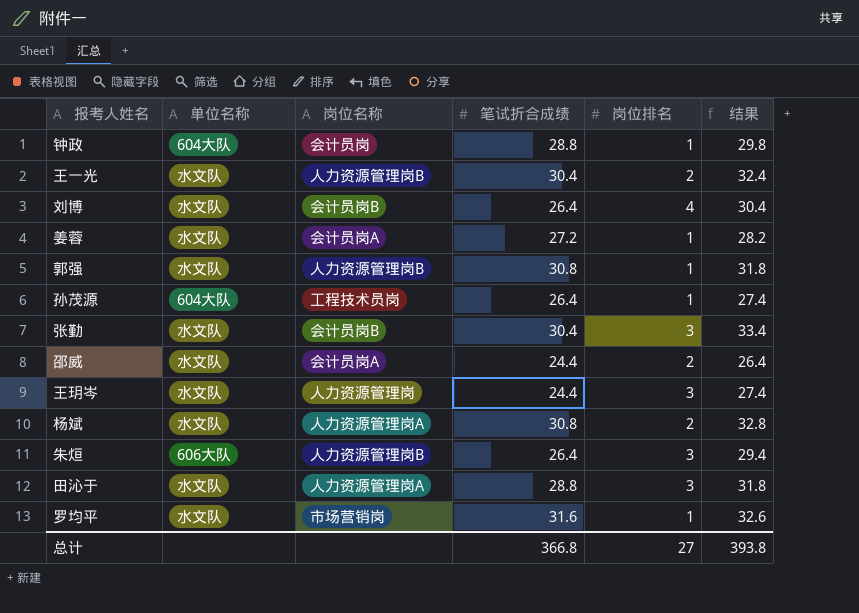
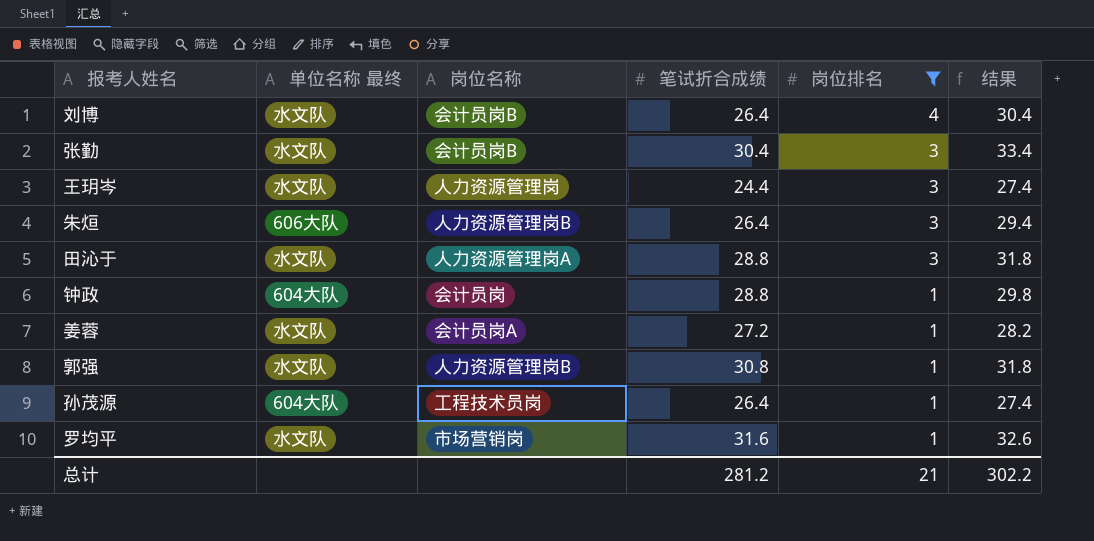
filter: none -> 岗位排名 != 2
row order: none -> 岗位排名 descending
column name: 单位名称 -> 单位名称 最终
总计 | 笔试折合成绩: 366.8 -> 281.2
总计 | 岗位排名: 27 -> 21
总计 | 结果: 393.8 -> 302.2

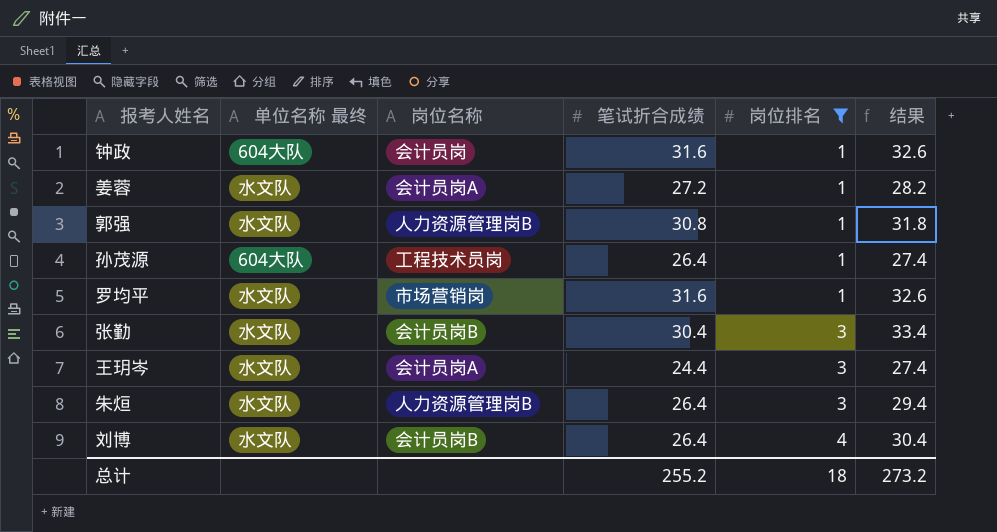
row order: 岗位排名 descending -> 岗位排名 ascending
row 田沁于: 水文队 | 人力资源管理岗A | 28.8 | 3 | 31.8 -> none
钟政 | 笔试折合成绩: 28.8 -> 31.6
钟政 | 结果: 29.8 -> 32.6
王玥岑 | 岗位名称: 人力资源管理岗 -> 会计员岗A
朱烜 | 单位名称 最终: 606大队 -> 水文队
总计 | 笔试折合成绩: 281.2 -> 255.2
总计 | 岗位排名: 21 -> 18
总计 | 结果: 302.2 -> 273.2

